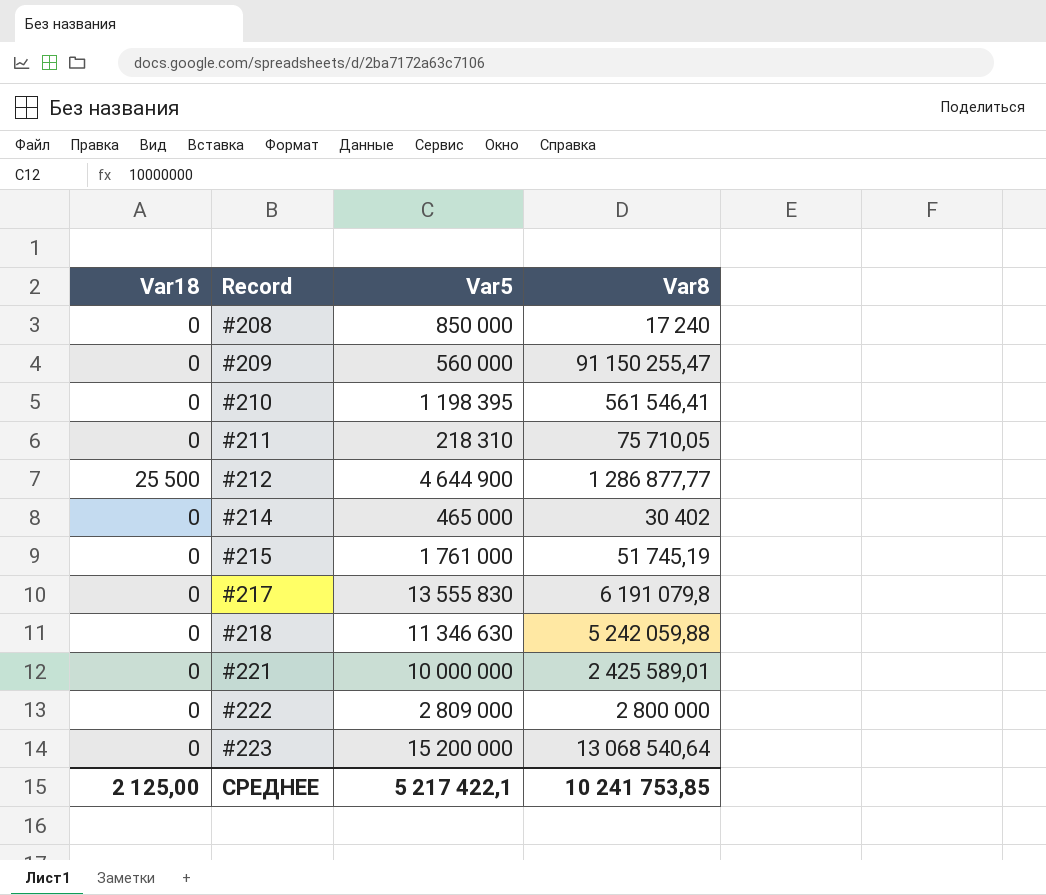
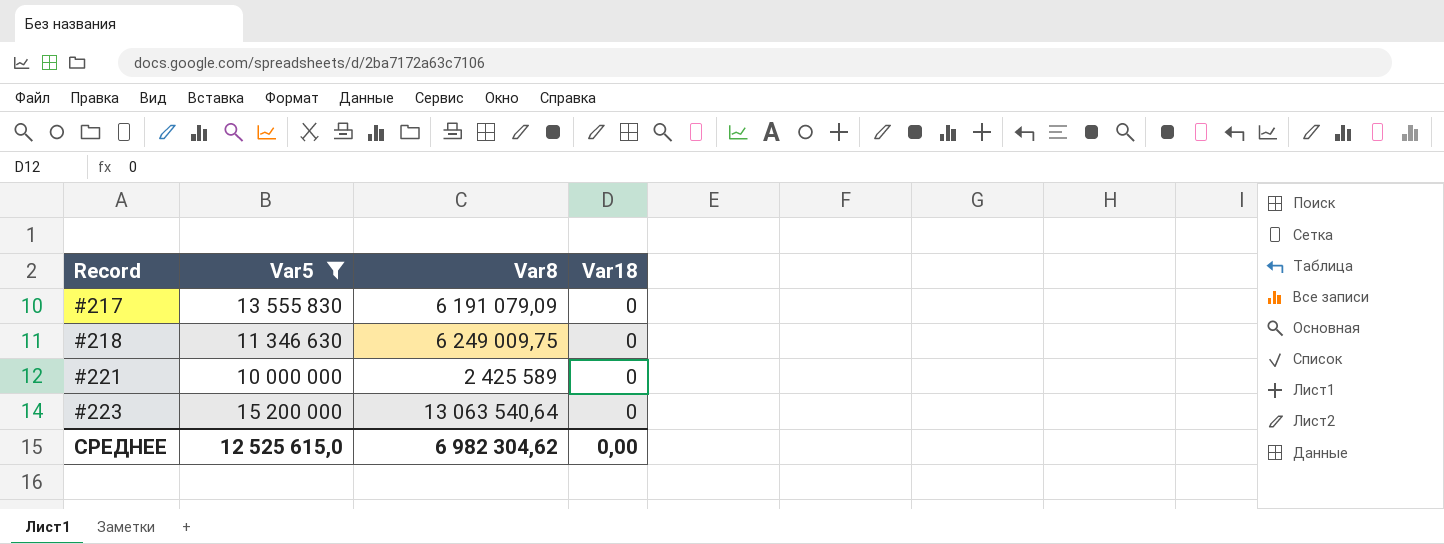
filter: none -> Var5 >= 10 000 000
column Var18 | position: 1 -> 4
#217 | Var8: 6 191 079,8 -> 6 191 079,09
#218 | Var8: 5 242 059,88 -> 6 249 009,75
#221 | Var8: 2 425 589,01 -> 2 425 589
#223 | Var8: 13 068 540,64 -> 13 063 540,64
СРЕДНЕЕ | Var5: 5 217 422,1 -> 12 525 615,0
СРЕДНЕЕ | Var8: 10 241 753,85 -> 6 982 304,62
СРЕДНЕЕ | Var18: 2 125,00 -> 0,00

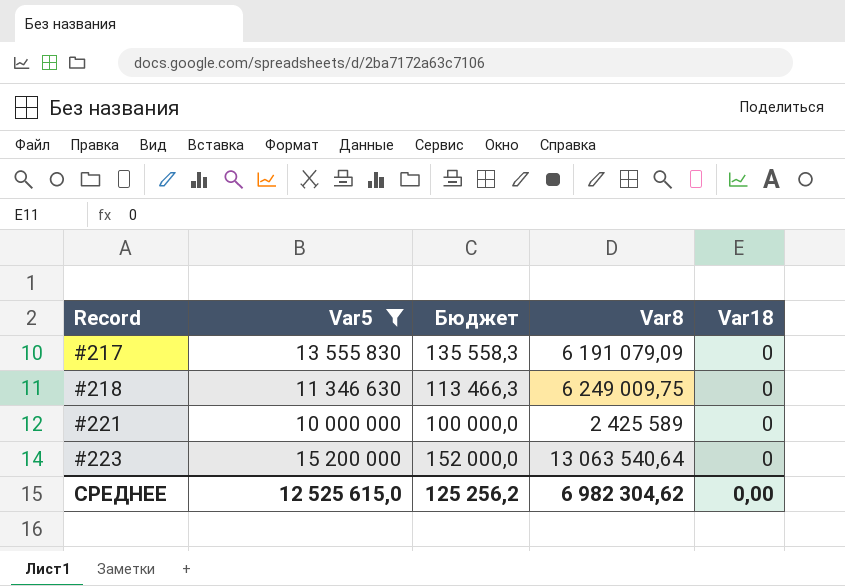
column Бюджет | formula: none -> [Var5] * 0,01

